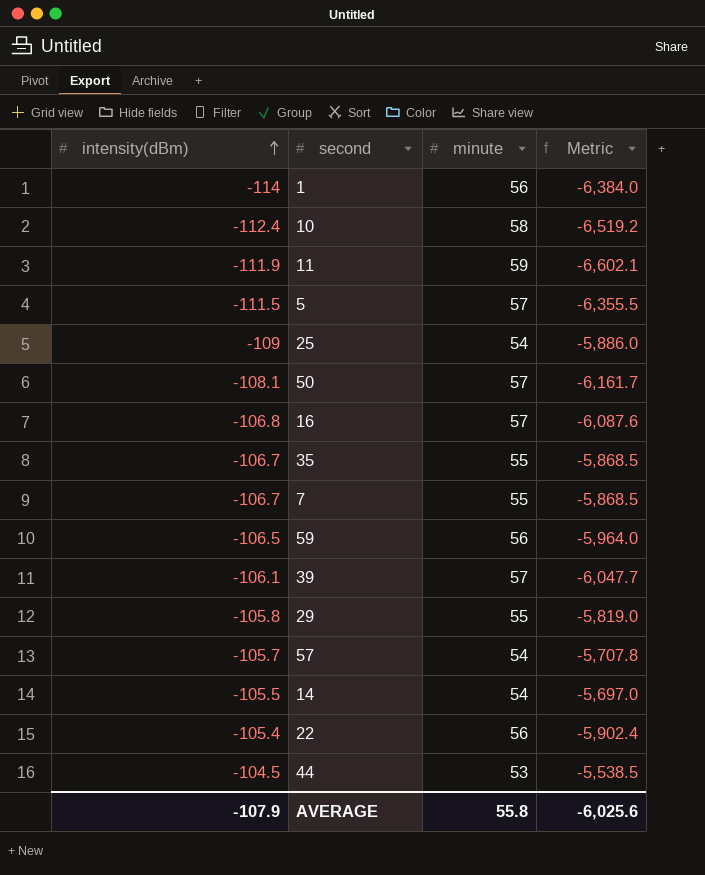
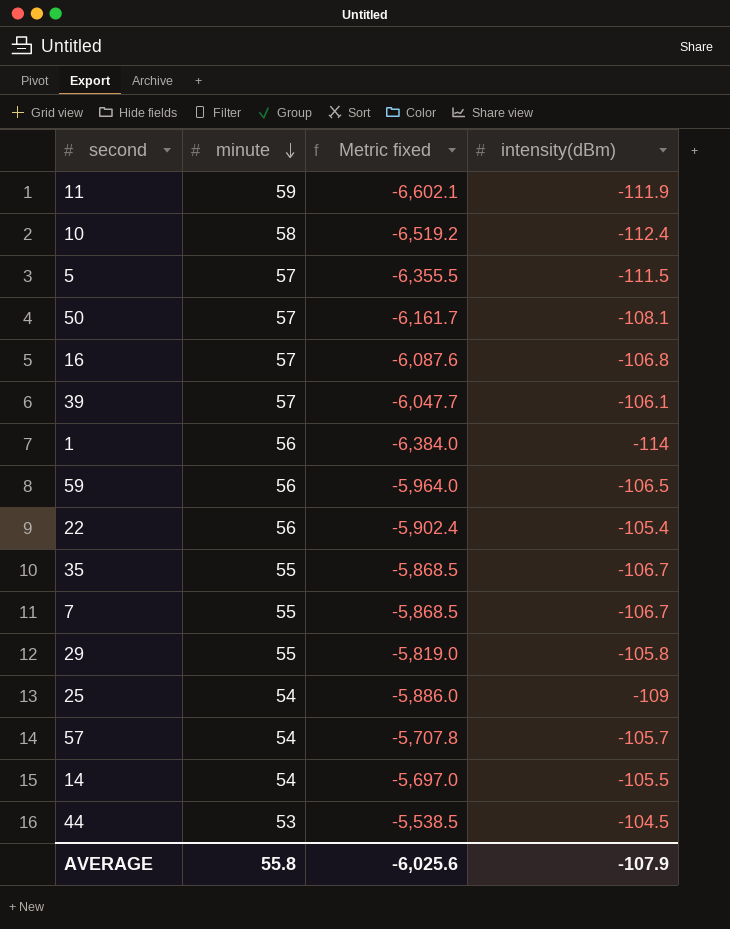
row order: intensity(dBm) ascending -> minute descending
column name: Metric -> Metric fixed
column intensity(dBm) | position: 1 -> 4

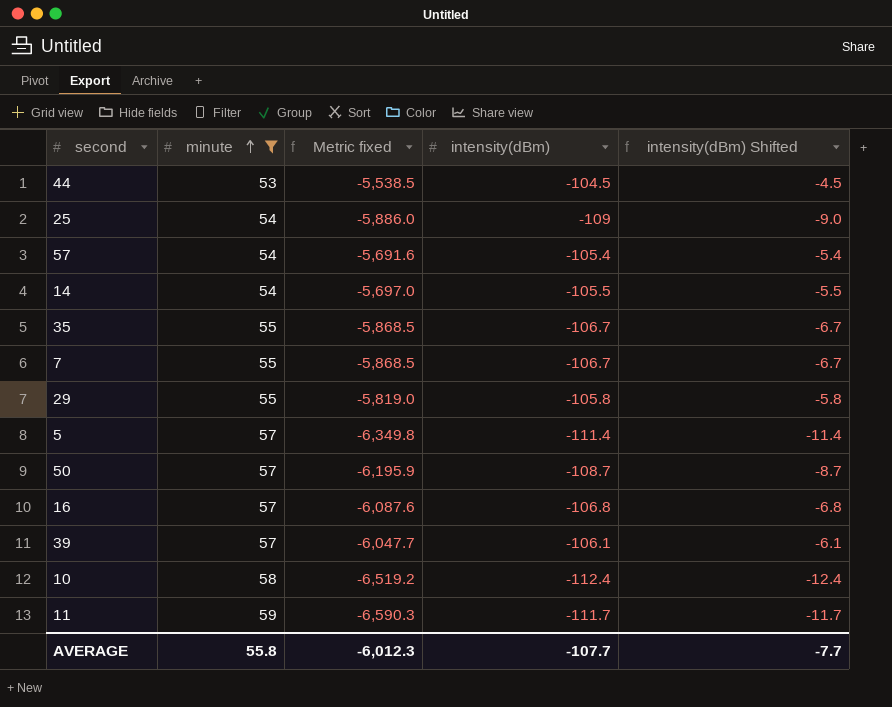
filter: none -> minute != 56
row order: minute descending -> minute ascending
column intensity(dBm) Shifted | formula: none -> [intensity(dBm)] + 100
57 | Metric fixed: -5,707.8 -> -5,691.6
57 | intensity(dBm): -105.7 -> -105.4
5 | Metric fixed: -6,355.5 -> -6,349.8
5 | intensity(dBm): -111.5 -> -111.4
50 | Metric fixed: -6,161.7 -> -6,195.9
50 | intensity(dBm): -108.1 -> -108.7
11 | Metric fixed: -6,602.1 -> -6,590.3
11 | intensity(dBm): -111.9 -> -111.7
AVERAGE | Metric fixed: -6,025.6 -> -6,012.3
AVERAGE | intensity(dBm): -107.9 -> -107.7

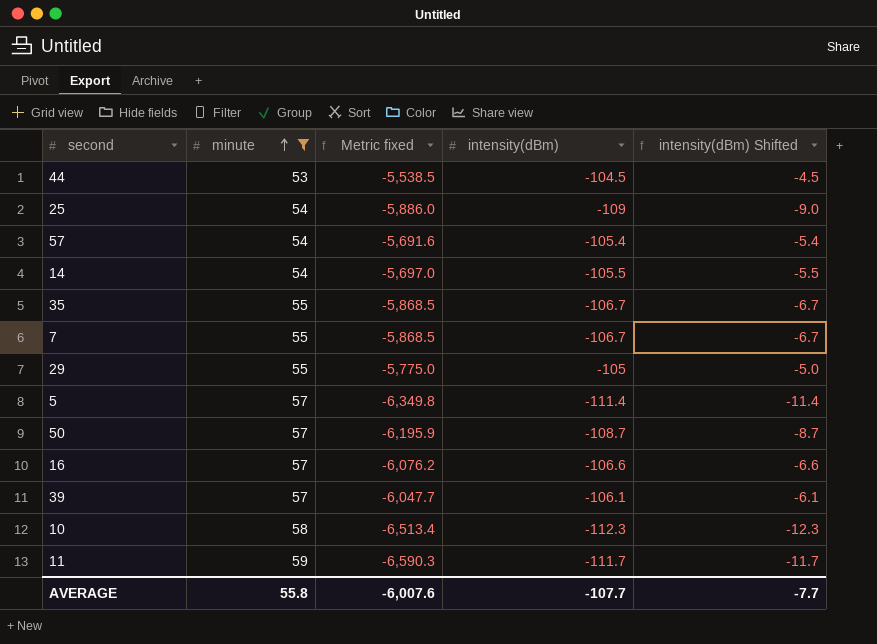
29 | Metric fixed: -5,819.0 -> -5,775.0
29 | intensity(dBm): -105.8 -> -105
29 | intensity(dBm) Shifted: -5.8 -> -5.0
16 | Metric fixed: -6,087.6 -> -6,076.2
16 | intensity(dBm): -106.8 -> -106.6
16 | intensity(dBm) Shifted: -6.8 -> -6.6
10 | Metric fixed: -6,519.2 -> -6,513.4
10 | intensity(dBm): -112.4 -> -112.3
10 | intensity(dBm) Shifted: -12.4 -> -12.3
AVERAGE | Metric fixed: -6,012.3 -> -6,007.6

